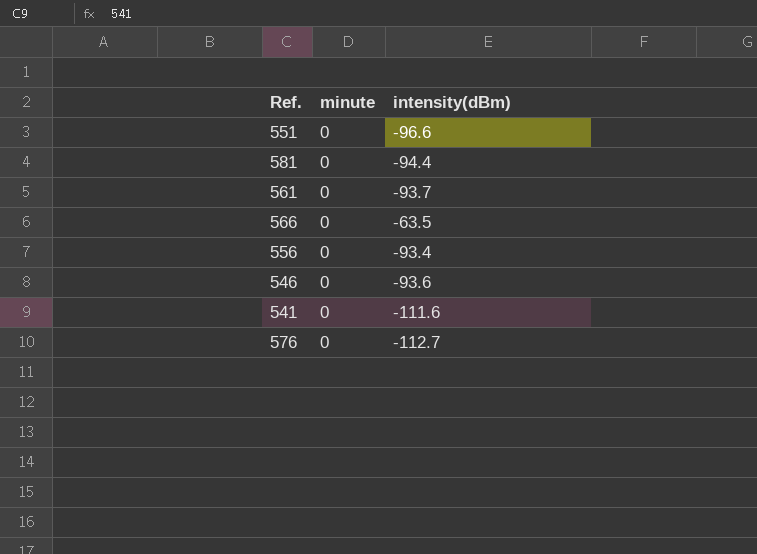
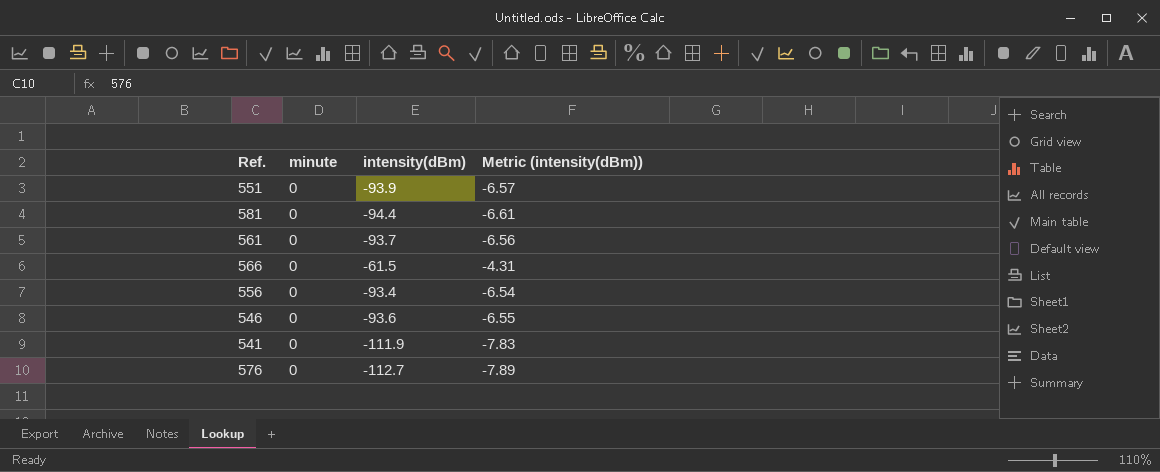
column Metric (intensity(dBm)) | formula: none -> [intensity(dBm)] * 0.07
551 | intensity(dBm): -96.6 -> -93.9
566 | intensity(dBm): -63.5 -> -61.5
541 | intensity(dBm): -111.6 -> -111.9

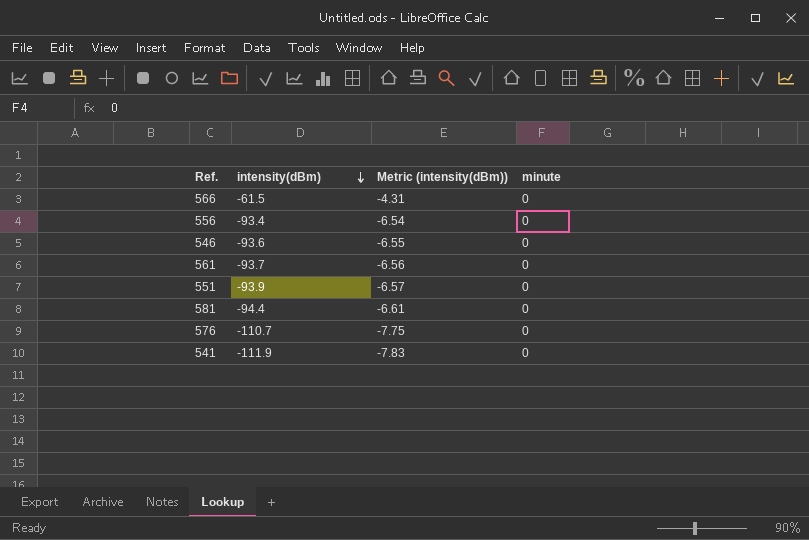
row order: none -> intensity(dBm) descending
column minute | position: 2 -> 4
576 | intensity(dBm): -112.7 -> -110.7
576 | Metric (intensity(dBm)): -7.89 -> -7.75

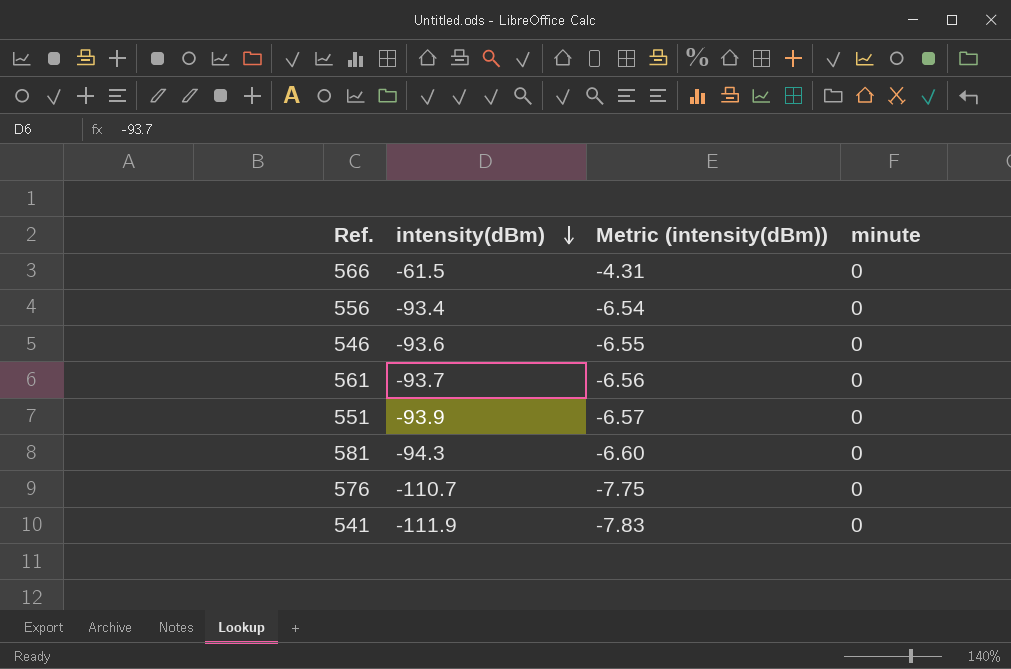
581 | intensity(dBm): -94.4 -> -94.3
581 | Metric (intensity(dBm)): -6.61 -> -6.60

